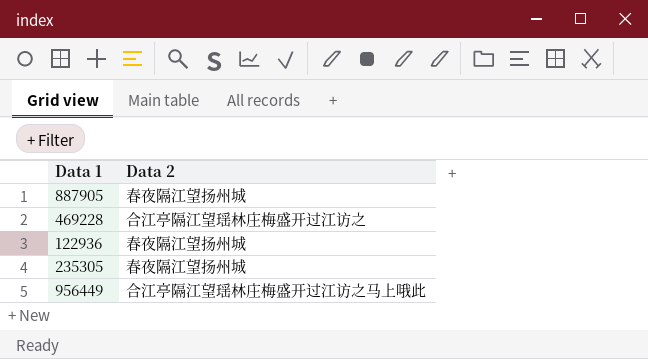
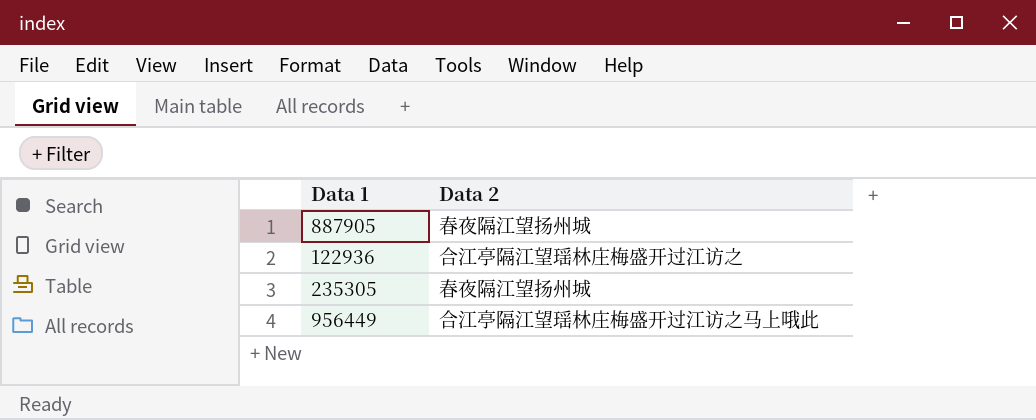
row 469228: 合江亭隔江望瑶林庄梅盛开过江访之 -> none
122936 | Data 2: 春夜隔江望扬州城 -> 合江亭隔江望瑶林庄梅盛开过江访之

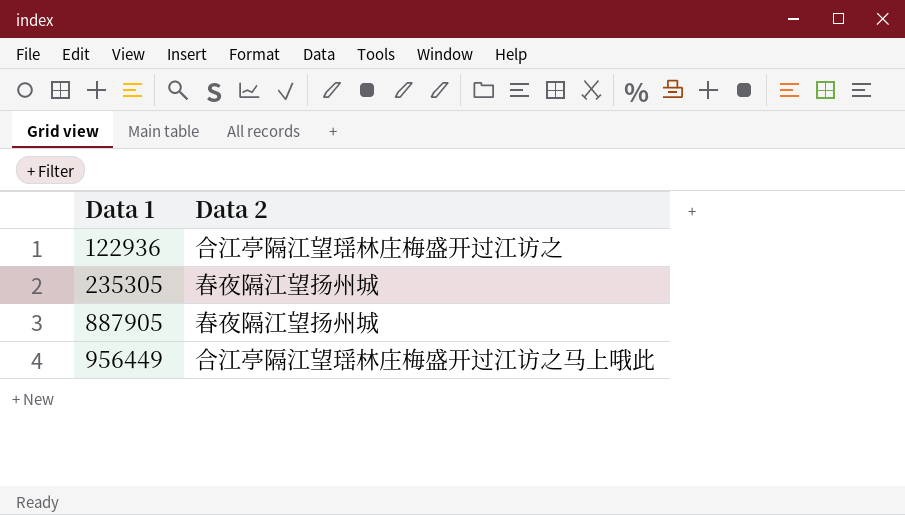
row order: none -> Data 1 ascending

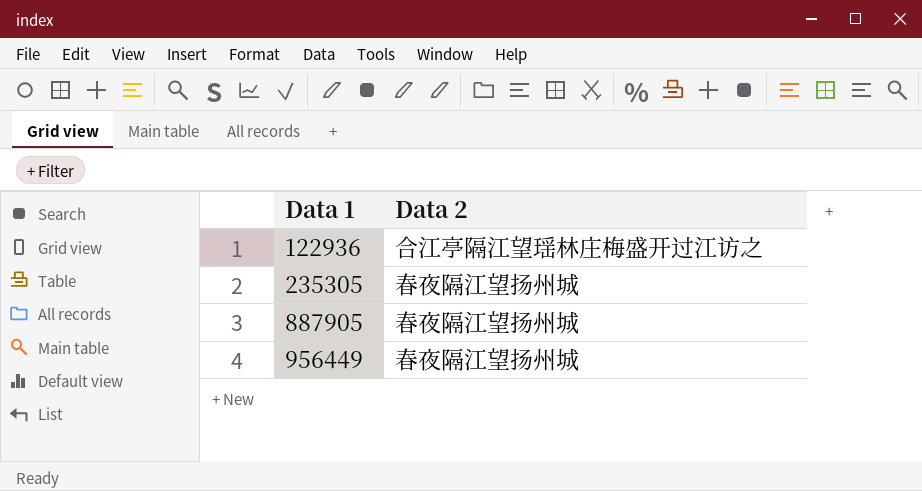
956449 | Data 2: 合江亭隔江望瑶林庄梅盛开过江访之马上哦此 -> 春夜隔江望扬州城

